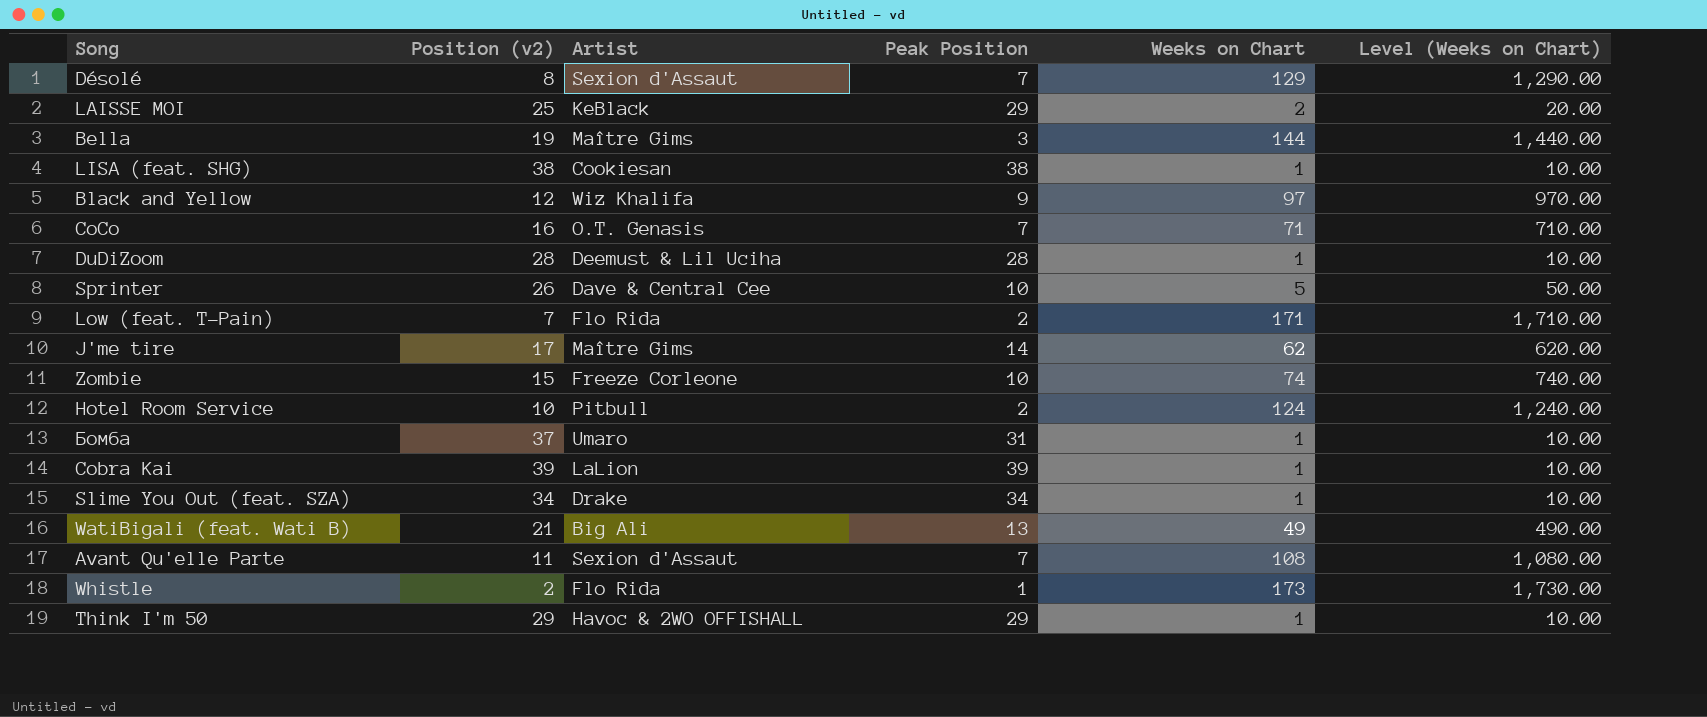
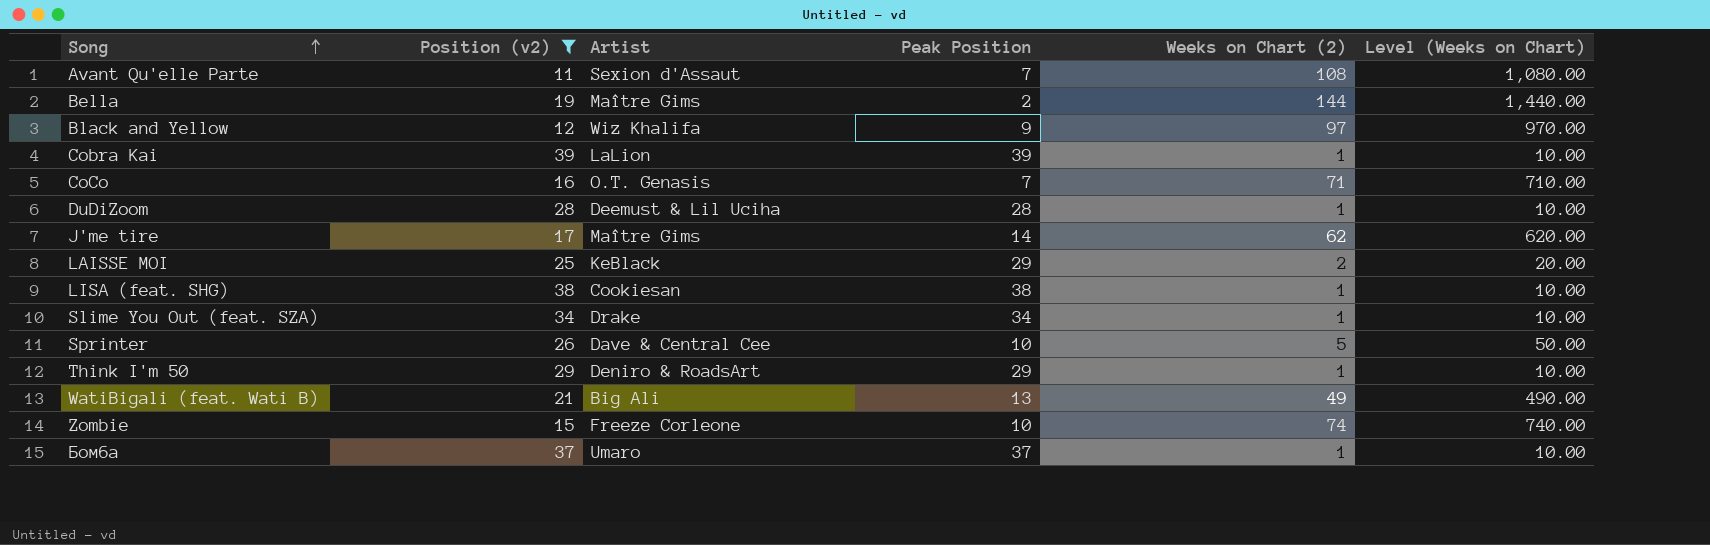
filter: none -> Position (v2) >= 11
row order: none -> Song ascending
column name: Weeks on Chart -> Weeks on Chart (2)
Bella | Peak Position: 3 -> 2
Think I'm 50 | Artist: Havoc & 2WO OFFISHALL -> Deniro & RoadsArt
Бомба | Peak Position: 31 -> 37

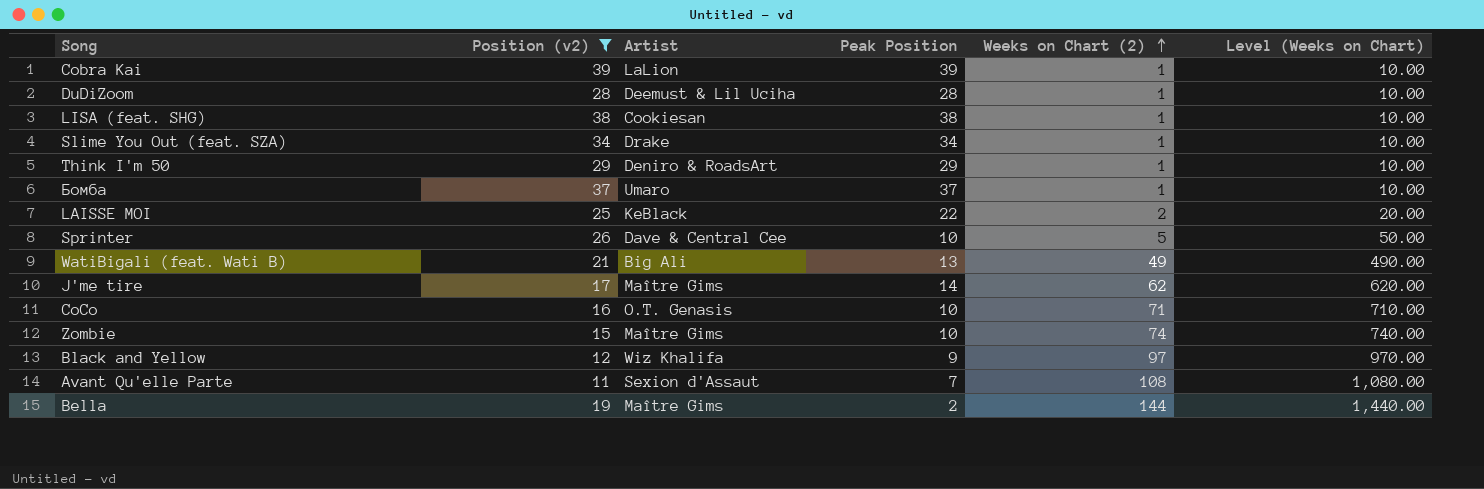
row order: Song ascending -> Weeks on Chart (2) ascending
LAISSE MOI | Peak Position: 29 -> 22
CoCo | Peak Position: 7 -> 10
Zombie | Artist: Freeze Corleone -> Maître Gims

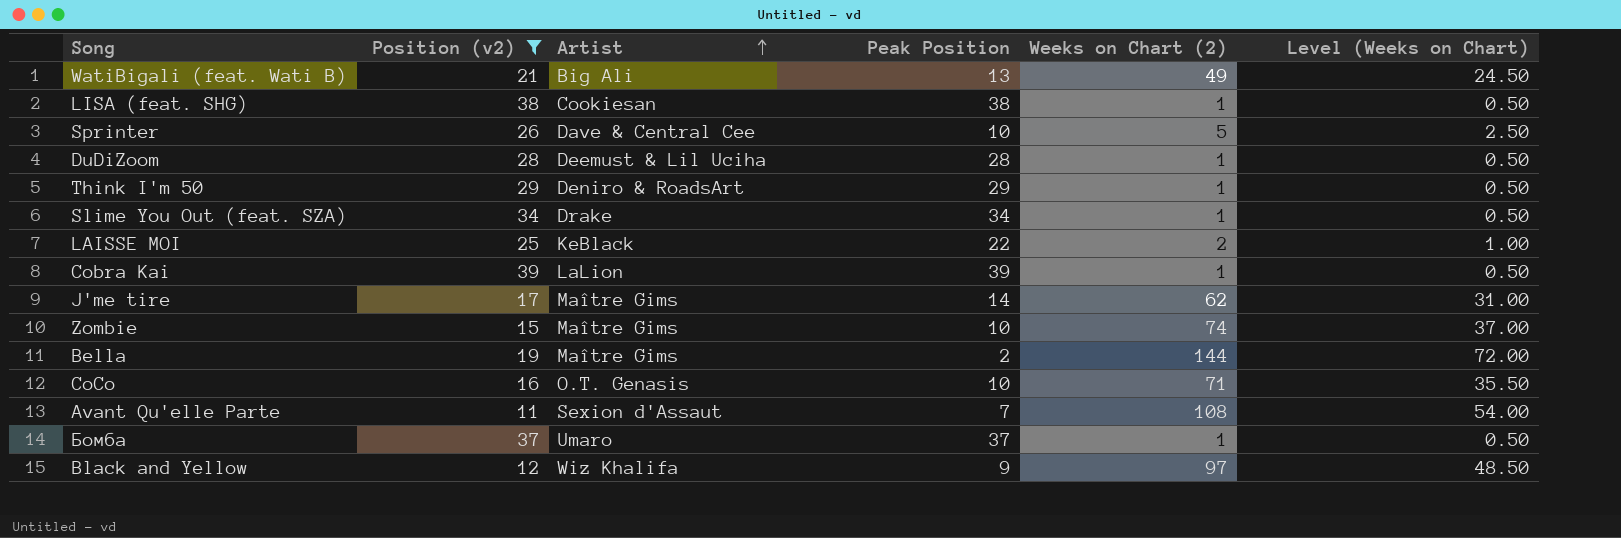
row order: Weeks on Chart (2) ascending -> Artist ascending
column Level (Weeks on Chart) | formula: [Weeks on Chart (2)] * 10 -> [Weeks on Chart (2)] * 0.5

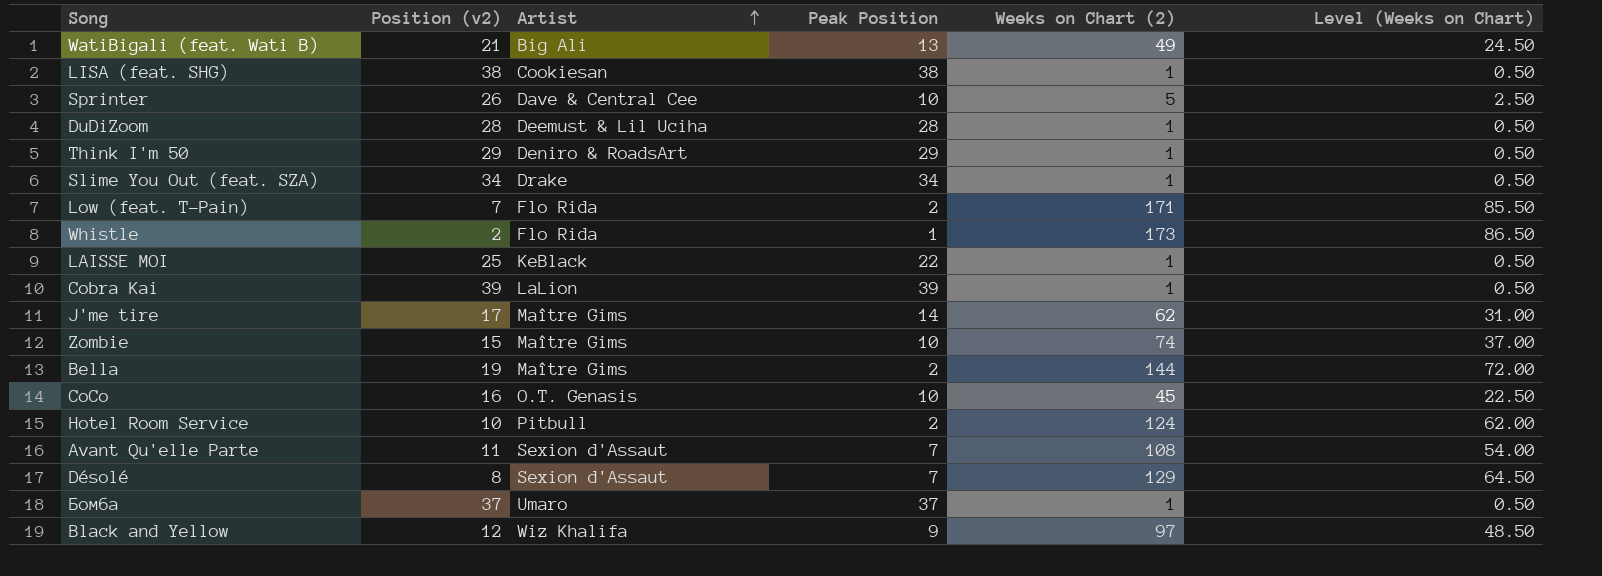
filter: Position (v2) >= 11 -> none
LAISSE MOI | Weeks on Chart (2): 2 -> 1
LAISSE MOI | Level (Weeks on Chart): 1.00 -> 0.50
CoCo | Weeks on Chart (2): 71 -> 45
CoCo | Level (Weeks on Chart): 35.50 -> 22.50

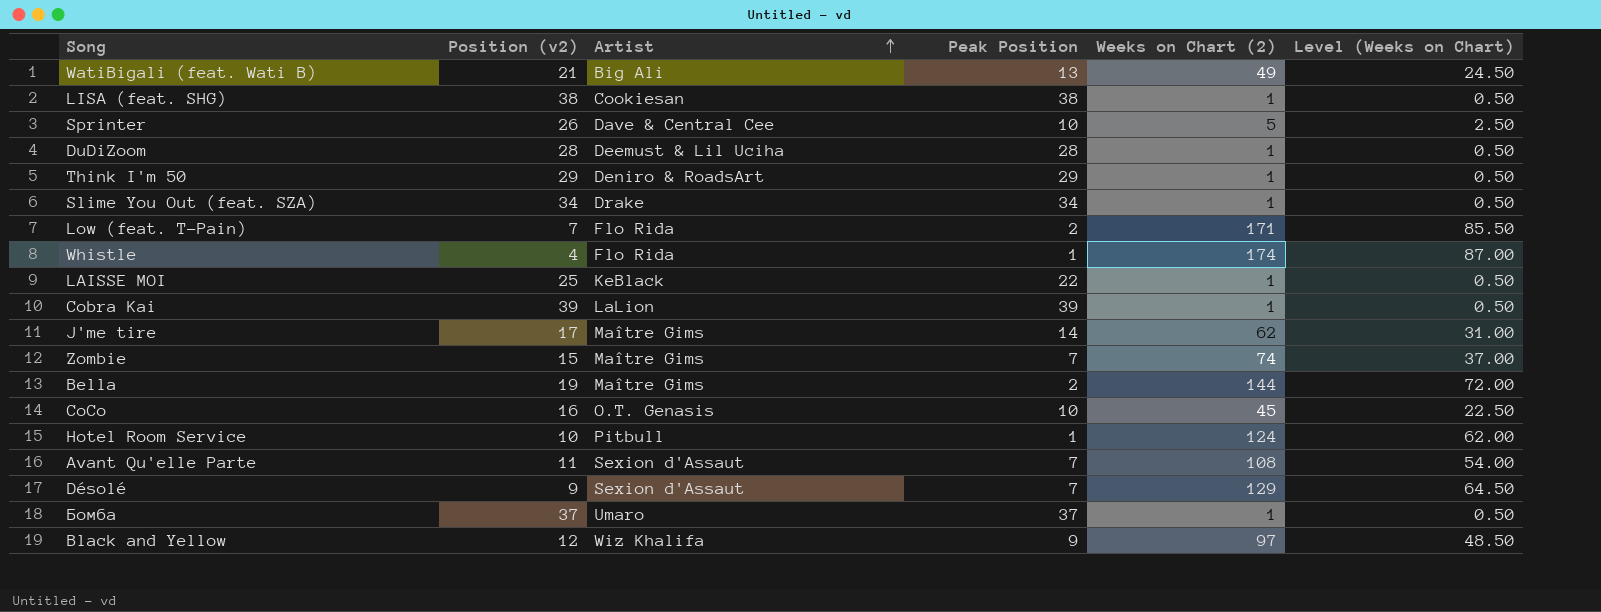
Whistle | Position (v2): 2 -> 4
Whistle | Weeks on Chart (2): 173 -> 174
Whistle | Level (Weeks on Chart): 86.50 -> 87.00
Zombie | Peak Position: 10 -> 7
Hotel Room Service | Peak Position: 2 -> 1
Désolé | Position (v2): 8 -> 9

